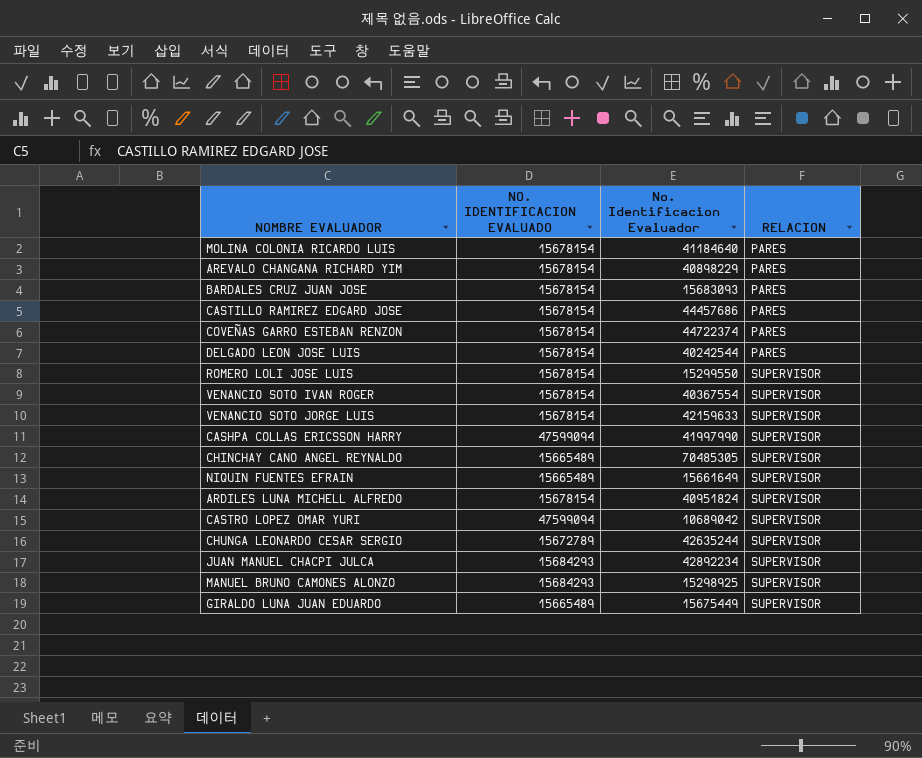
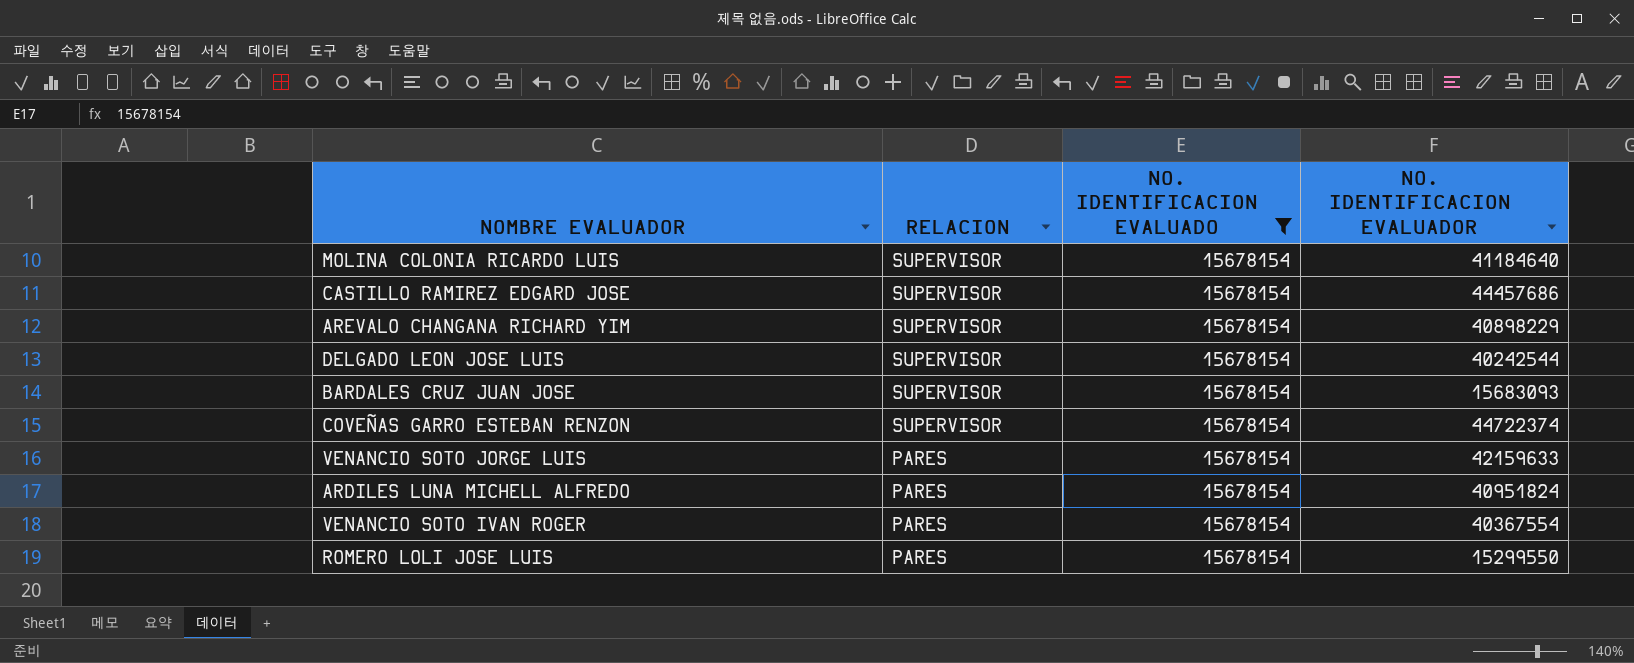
filter: none -> NO. IDENTIFICACION EVALUADO = 15678154
row order: RELACION ascending -> RELACION descending
column RELACION | position: 4 -> 2
column name: No. Identificacion Evaluador -> NO. IDENTIFICACION EVALUADOR
MOLINA COLONIA RICARDO LUIS | RELACION: PARES -> SUPERVISOR
CASTILLO RAMIREZ EDGARD JOSE | RELACION: PARES -> SUPERVISOR
AREVALO CHANGANA RICHARD YIM | RELACION: PARES -> SUPERVISOR
DELGADO LEON JOSE LUIS | RELACION: PARES -> SUPERVISOR
BARDALES CRUZ JUAN JOSE | RELACION: PARES -> SUPERVISOR
COVEÑAS GARRO ESTEBAN RENZON | RELACION: PARES -> SUPERVISOR
VENANCIO SOTO JORGE LUIS | RELACION: SUPERVISOR -> PARES
ARDILES LUNA MICHELL ALFREDO | RELACION: SUPERVISOR -> PARES
VENANCIO SOTO IVAN ROGER | RELACION: SUPERVISOR -> PARES
ROMERO LOLI JOSE LUIS | RELACION: SUPERVISOR -> PARES

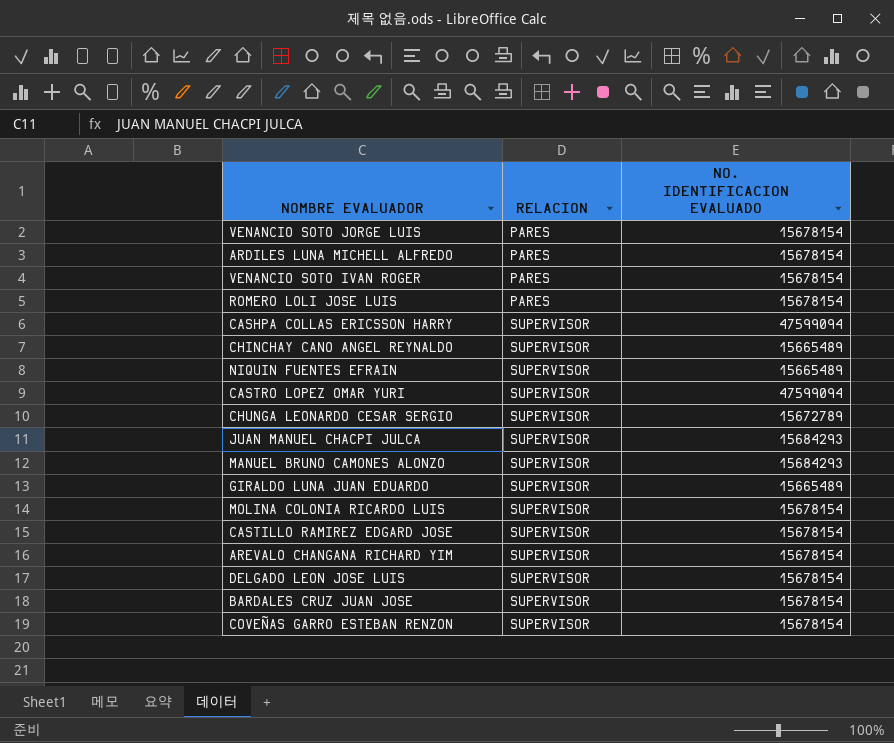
filter: NO. IDENTIFICACION EVALUADO = 15678154 -> none
row order: RELACION descending -> RELACION ascending
column NO. IDENTIFICACION EVALUADOR | position: 4 -> none

